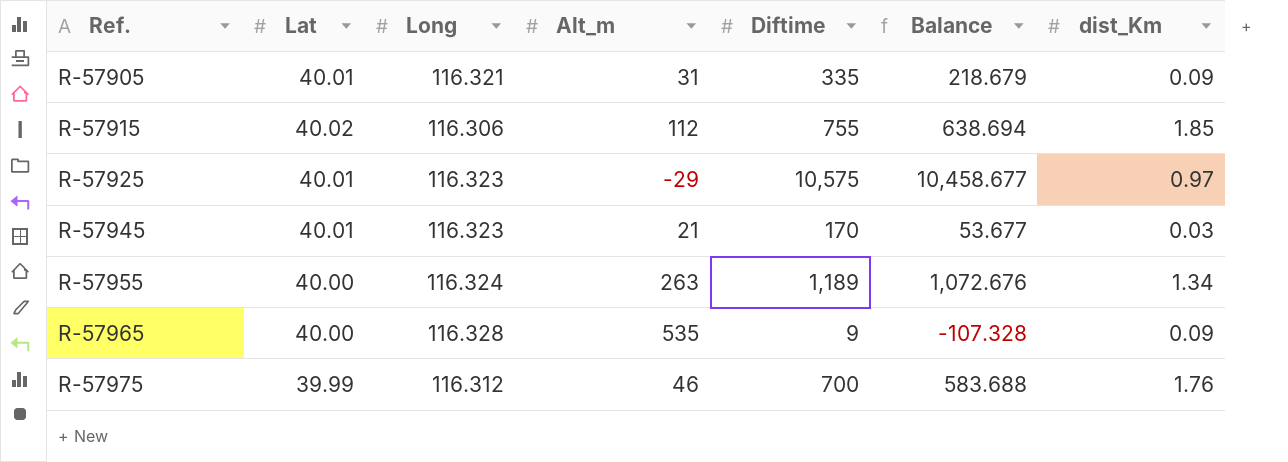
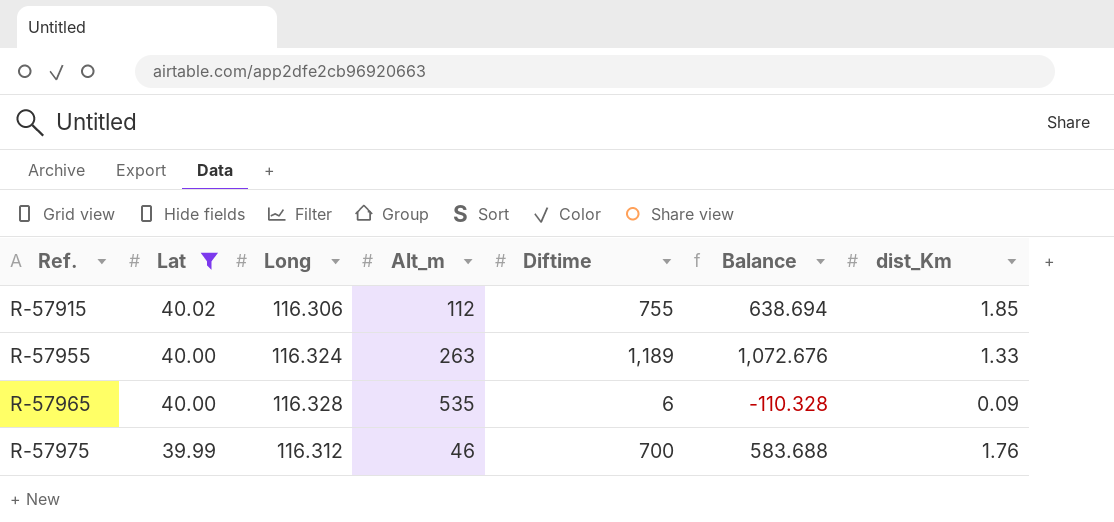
filter: none -> Lat != 40.01
R-57955 | dist_Km: 1.34 -> 1.33
R-57965 | Diftime: 9 -> 6
R-57965 | Balance: -107.328 -> -110.328

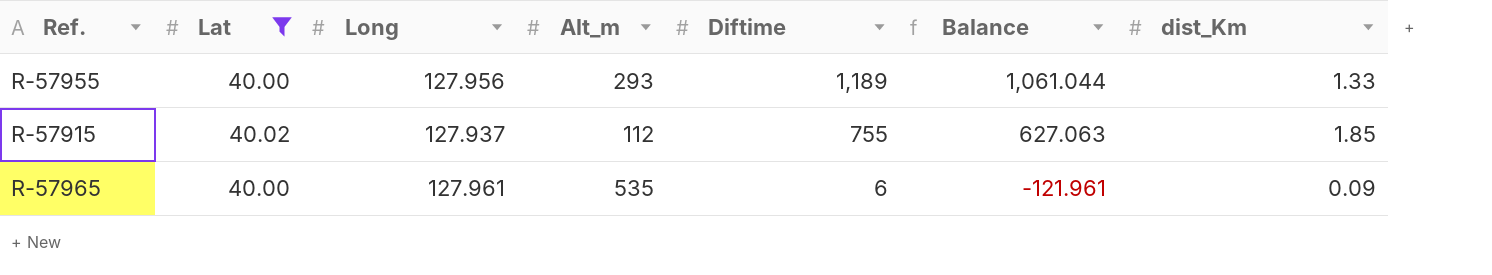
row order: Ref. ascending -> Diftime descending
row R-57975: 39.99 | 116.312 | 46 | 700 | 583.688 | 1.76 -> none
R-57955 | Long: 116.324 -> 127.956
R-57955 | Alt_m: 263 -> 293
R-57955 | Balance: 1,072.676 -> 1,061.044
R-57915 | Long: 116.306 -> 127.937
R-57915 | Balance: 638.694 -> 627.063
R-57965 | Long: 116.328 -> 127.961
R-57965 | Balance: -110.328 -> -121.961

